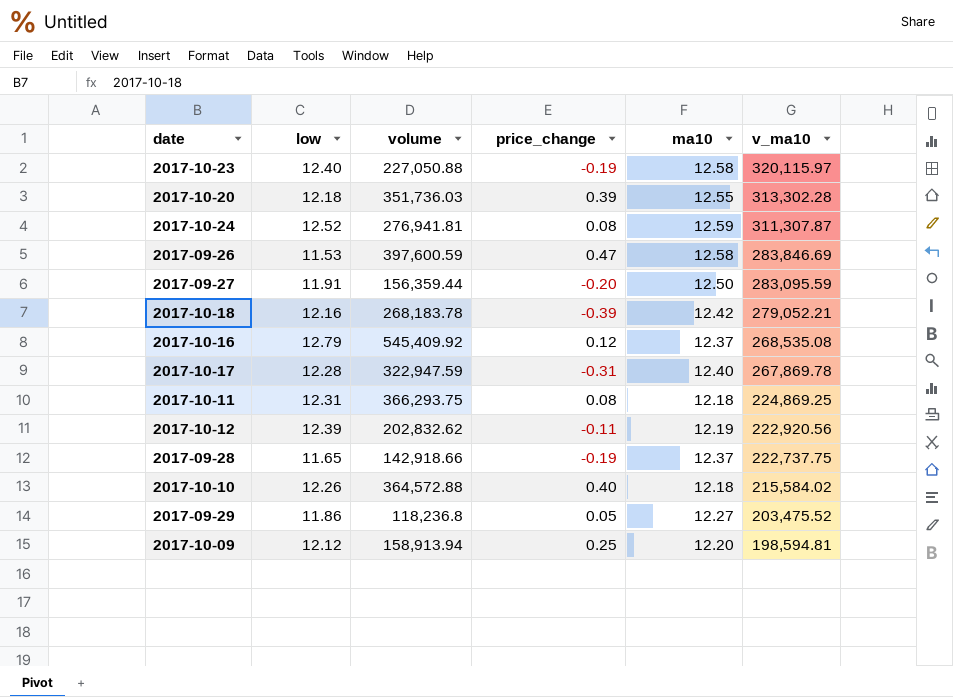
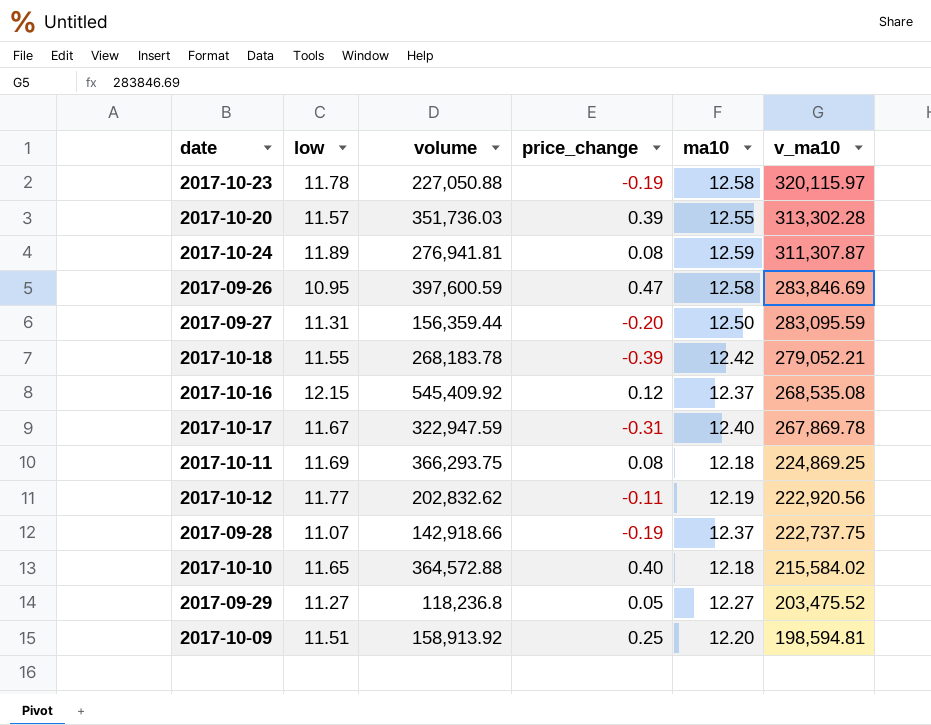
2017-10-23 | low: 12.40 -> 11.78
2017-10-20 | low: 12.18 -> 11.57
2017-10-24 | low: 12.52 -> 11.89
2017-09-26 | low: 11.53 -> 10.95
2017-09-27 | low: 11.91 -> 11.31
2017-10-18 | low: 12.16 -> 11.55
2017-10-16 | low: 12.79 -> 12.15
2017-10-17 | low: 12.28 -> 11.67
2017-10-11 | low: 12.31 -> 11.69
2017-10-12 | low: 12.39 -> 11.77
2017-09-28 | low: 11.65 -> 11.07
2017-10-10 | low: 12.26 -> 11.65
2017-09-29 | low: 11.86 -> 11.27
2017-10-09 | low: 12.12 -> 11.51
2017-10-09 | volume: 158,913.94 -> 158,913.92

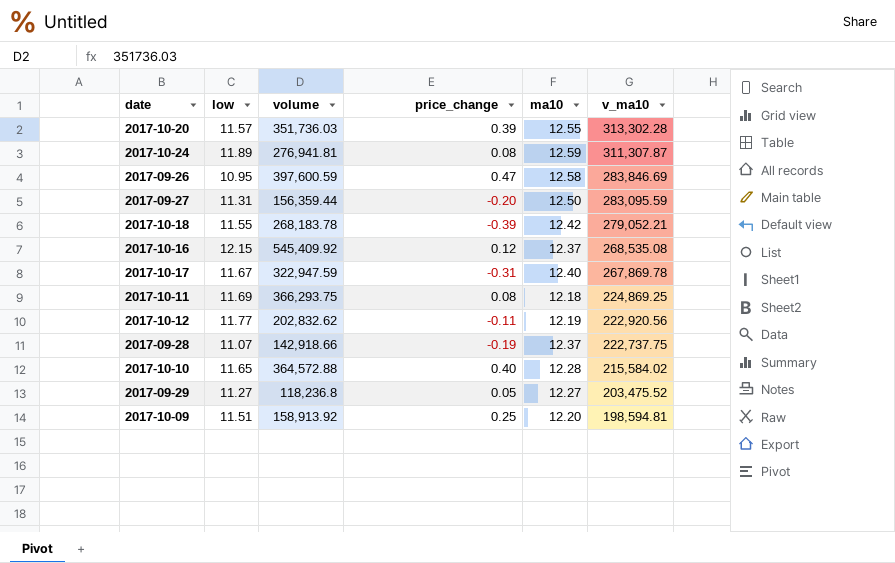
row 2017-10-23: 11.78 | 227,050.88 | -0.19 | 12.58 | 320,115.97 -> none
2017-10-10 | ma10: 12.18 -> 12.28

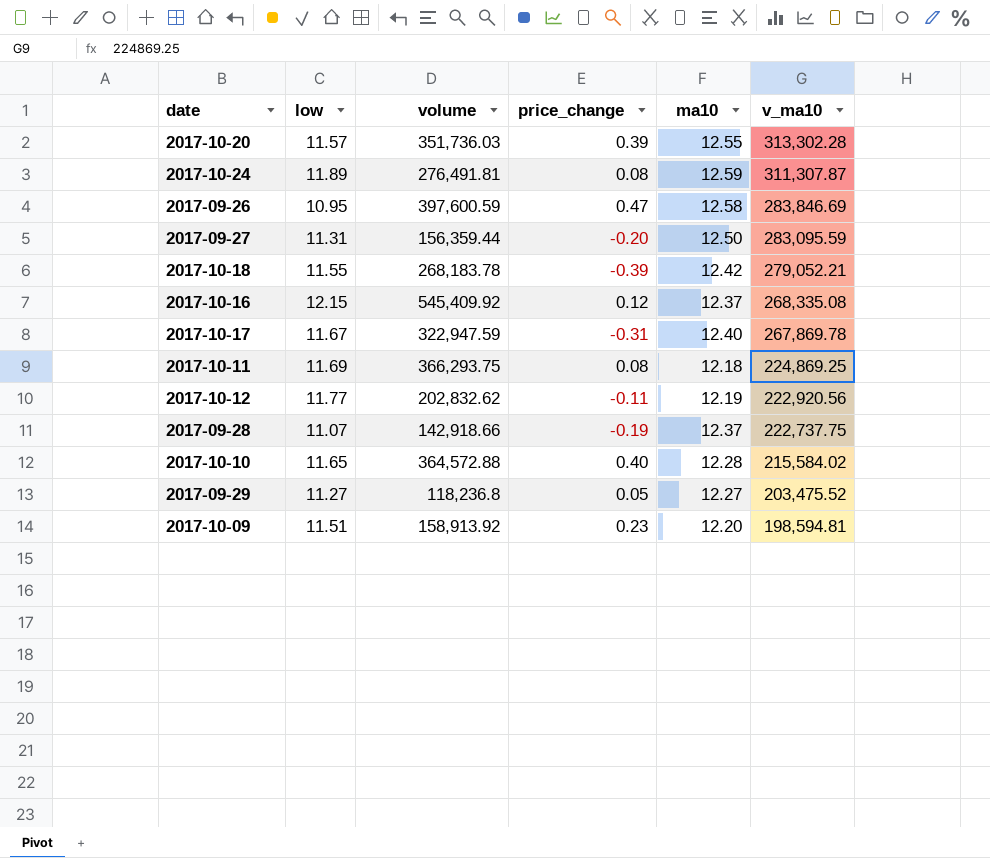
2017-10-24 | volume: 276,941.81 -> 276,491.81
2017-10-16 | v_ma10: 268,535.08 -> 268,335.08
2017-10-09 | price_change: 0.25 -> 0.23

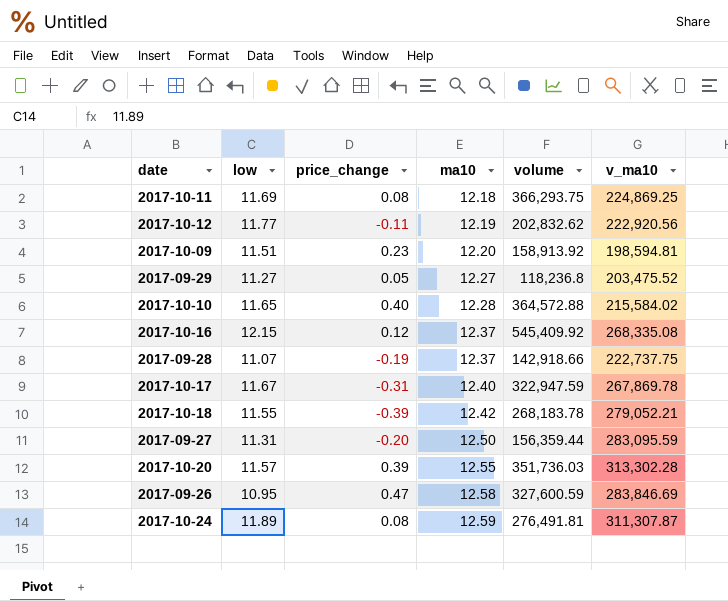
row order: v_ma10 descending -> ma10 ascending
column volume | position: 3 -> 5
2017-09-26 | volume: 397,600.59 -> 327,600.59

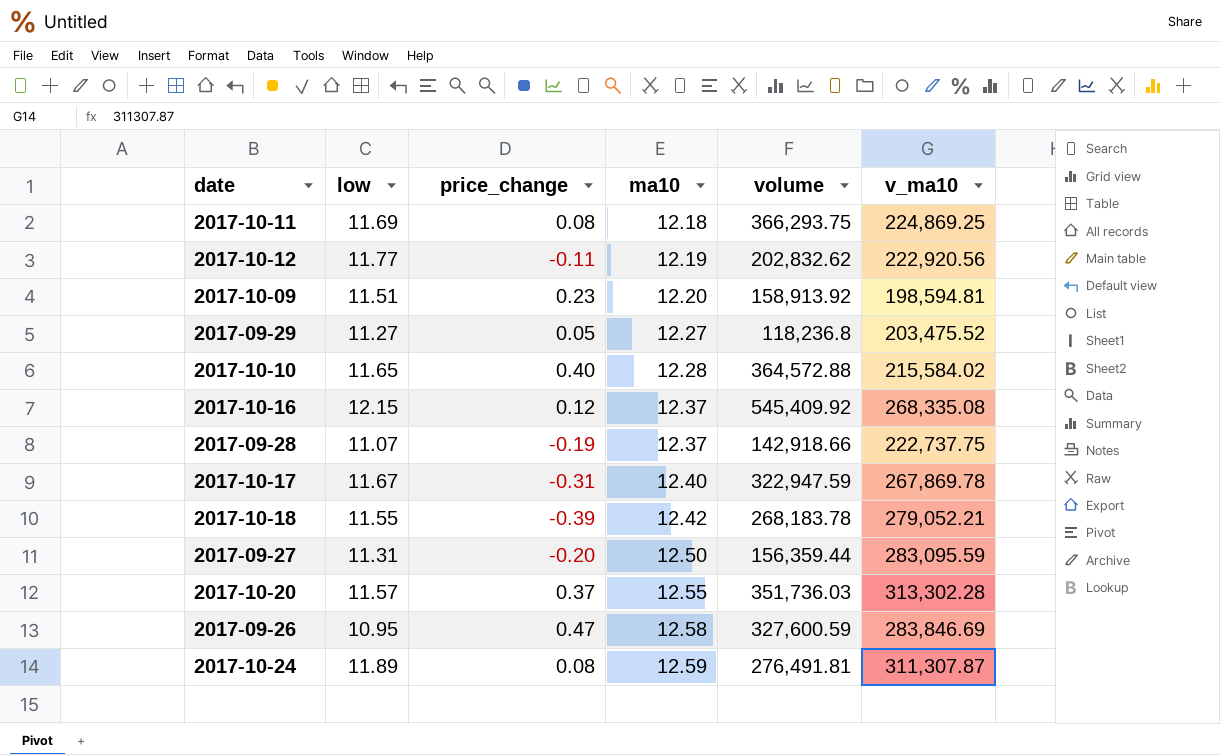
2017-10-20 | price_change: 0.39 -> 0.37

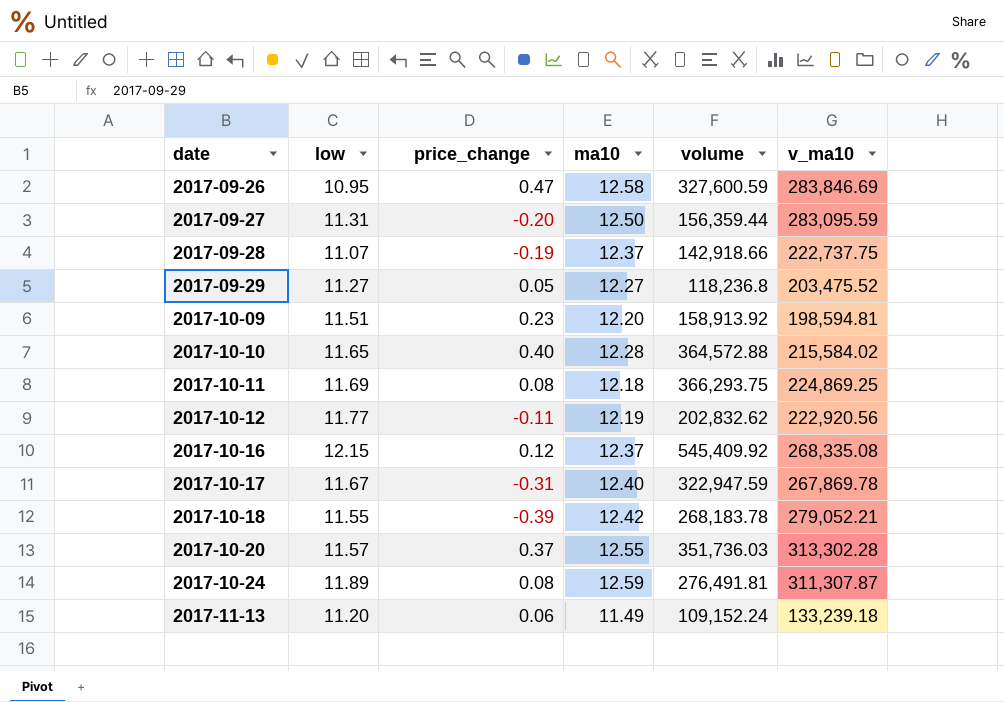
row order: ma10 ascending -> date ascending
row 2017-11-13: none -> 11.20 | 0.06 | 11.49 | 109,152.24 | 133,239.18

